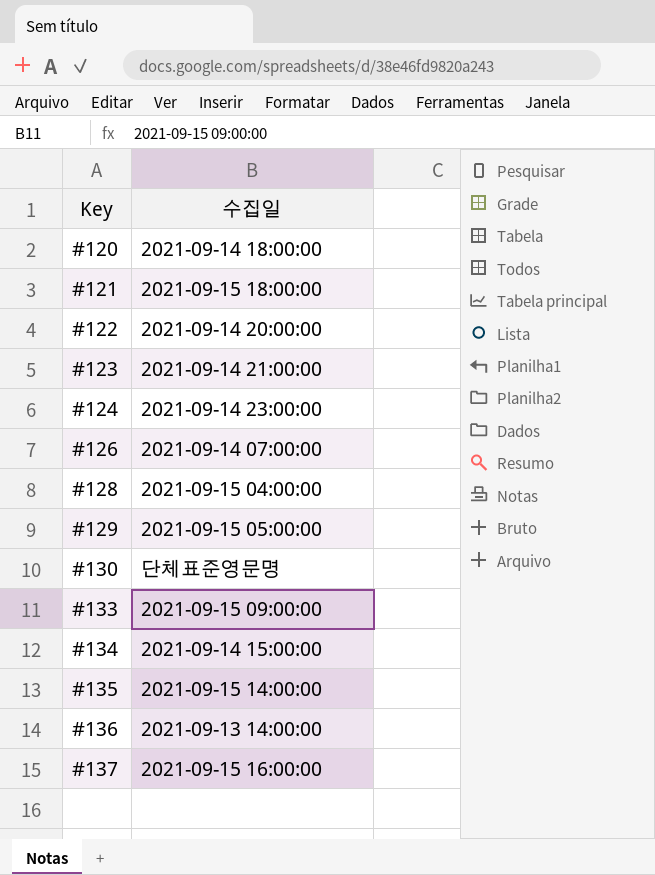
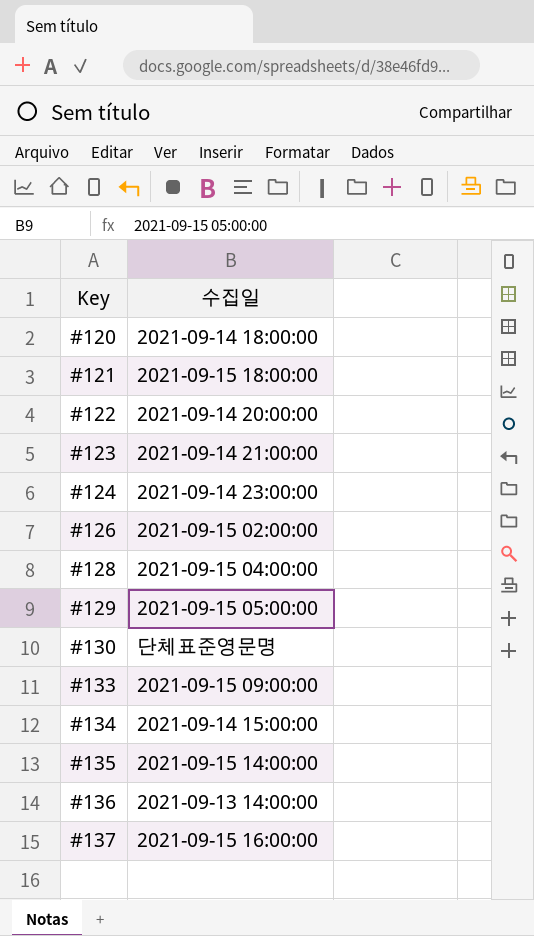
#126 | 수집일: 2021-09-14 07:00:00 -> 2021-09-15 02:00:00

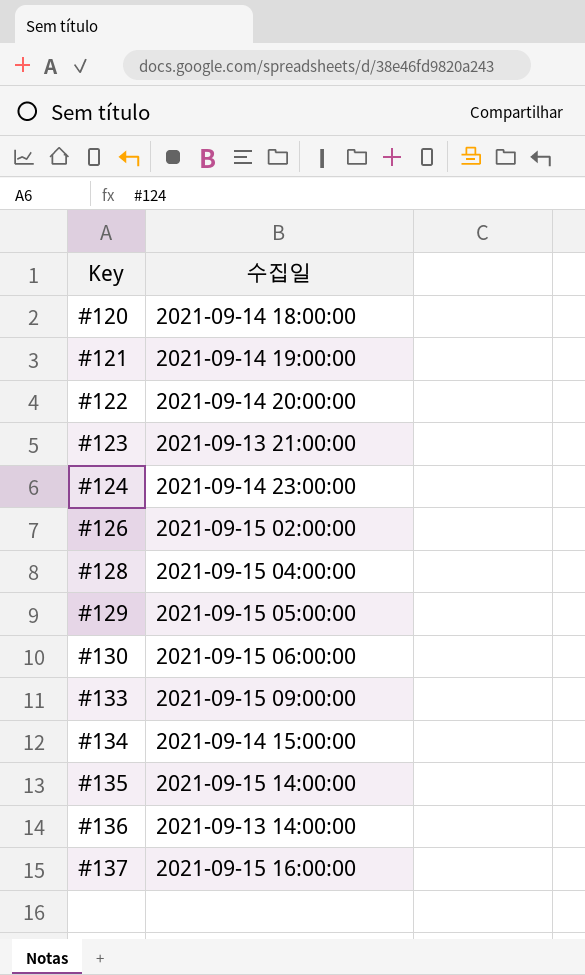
#121 | 수집일: 2021-09-15 18:00:00 -> 2021-09-14 19:00:00
#123 | 수집일: 2021-09-14 21:00:00 -> 2021-09-13 21:00:00
#130 | 수집일: 단체표준영문명 -> 2021-09-15 06:00:00

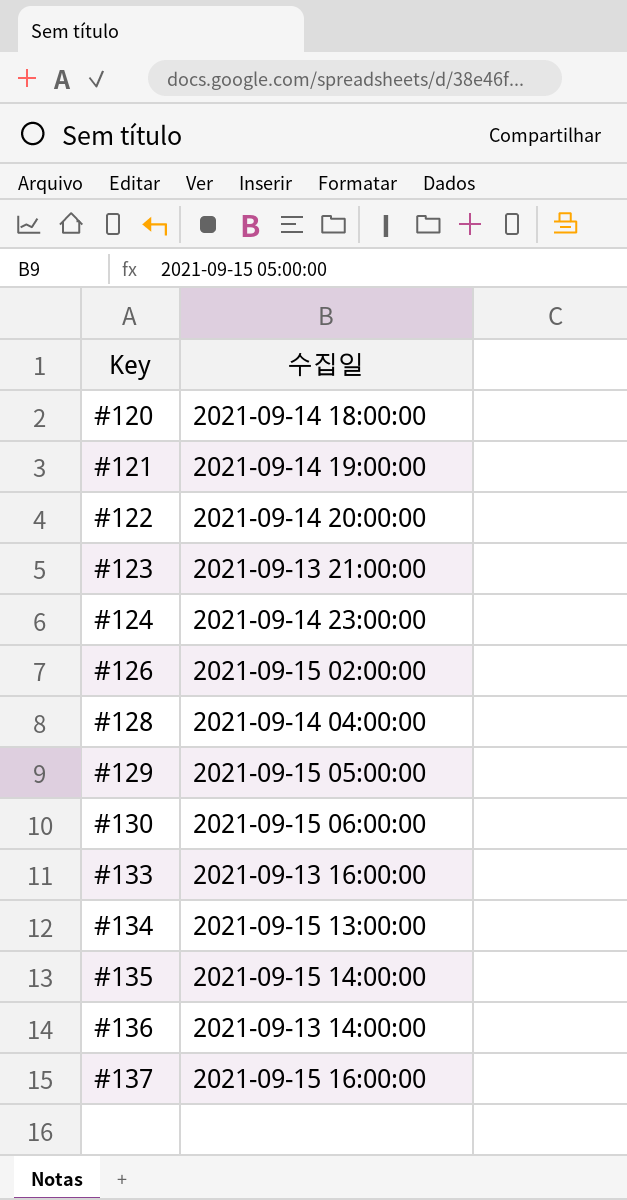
#128 | 수집일: 2021-09-15 04:00:00 -> 2021-09-14 04:00:00
#133 | 수집일: 2021-09-15 09:00:00 -> 2021-09-13 16:00:00
#134 | 수집일: 2021-09-14 15:00:00 -> 2021-09-15 13:00:00

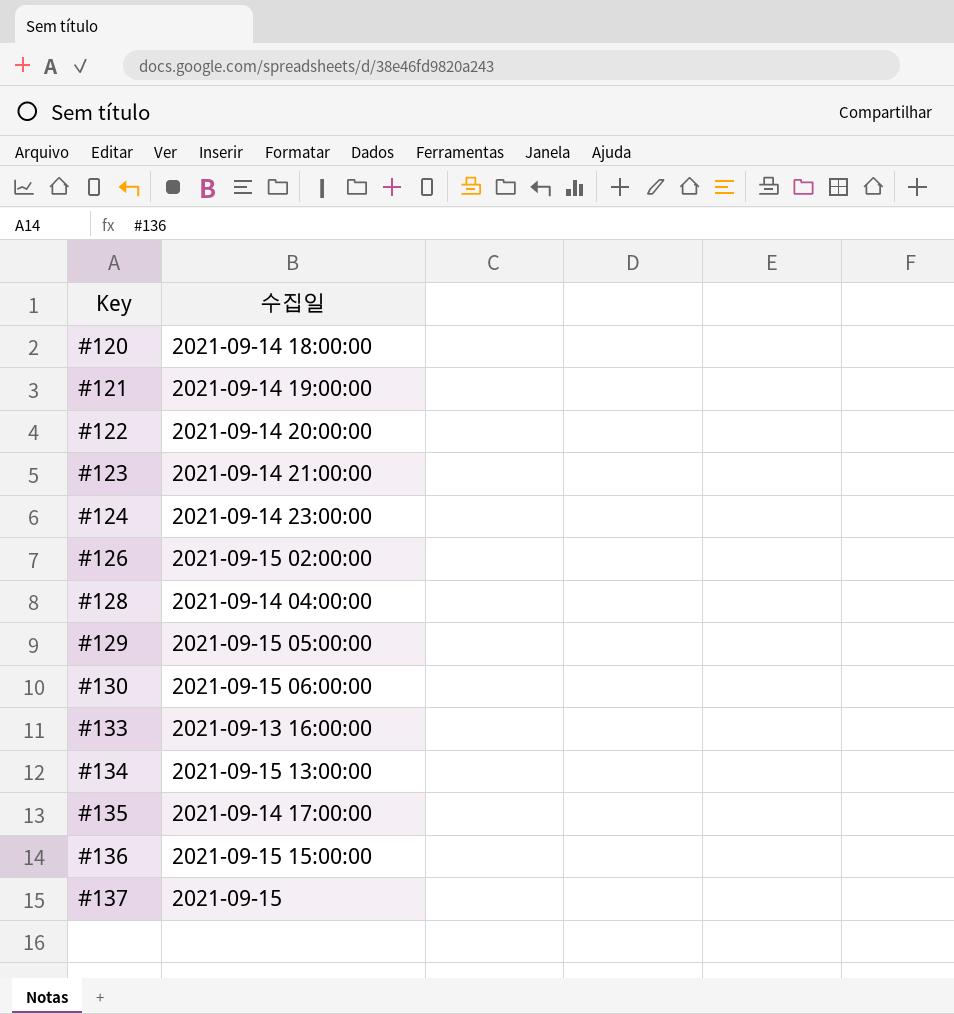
#123 | 수집일: 2021-09-13 21:00:00 -> 2021-09-14 21:00:00
#135 | 수집일: 2021-09-15 14:00:00 -> 2021-09-14 17:00:00
#136 | 수집일: 2021-09-13 14:00:00 -> 2021-09-15 15:00:00
#137 | 수집일: 2021-09-15 16:00:00 -> 2021-09-15

